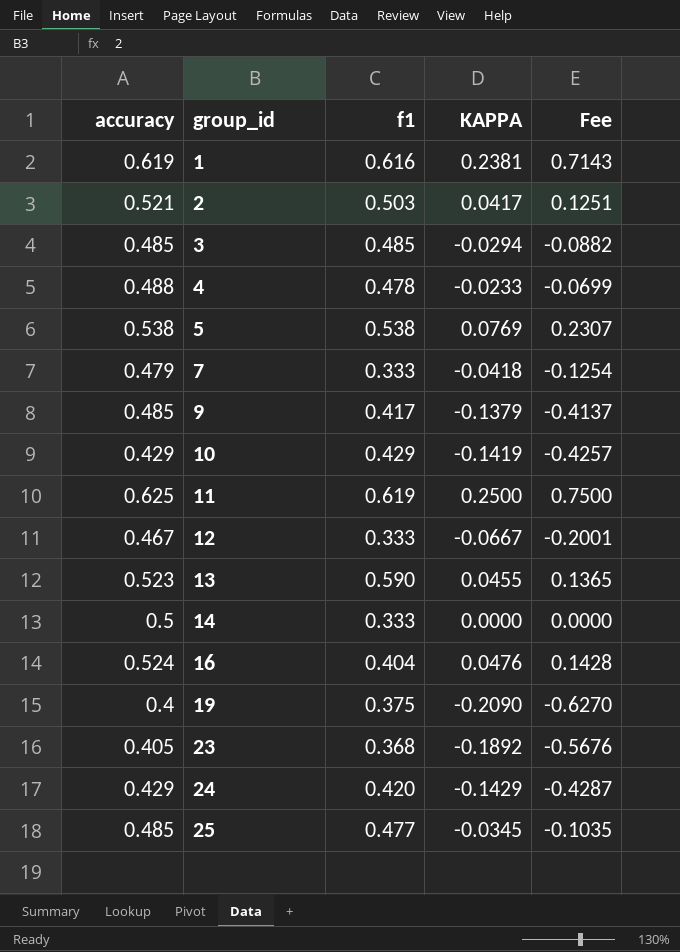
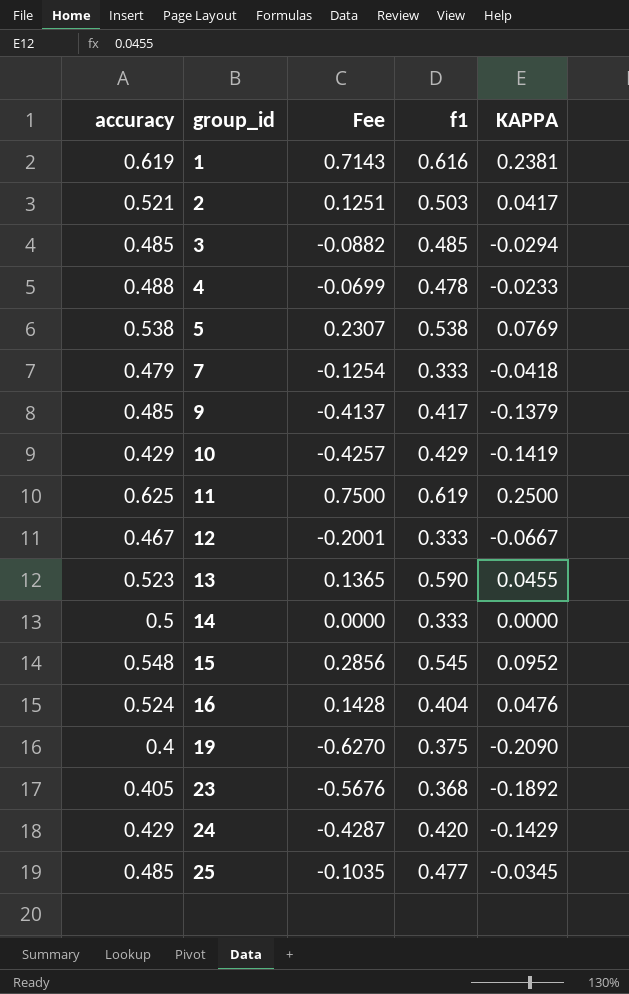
column Fee | position: 5 -> 3
row 15: none -> 0.548 | 0.2856 | 0.545 | 0.0952

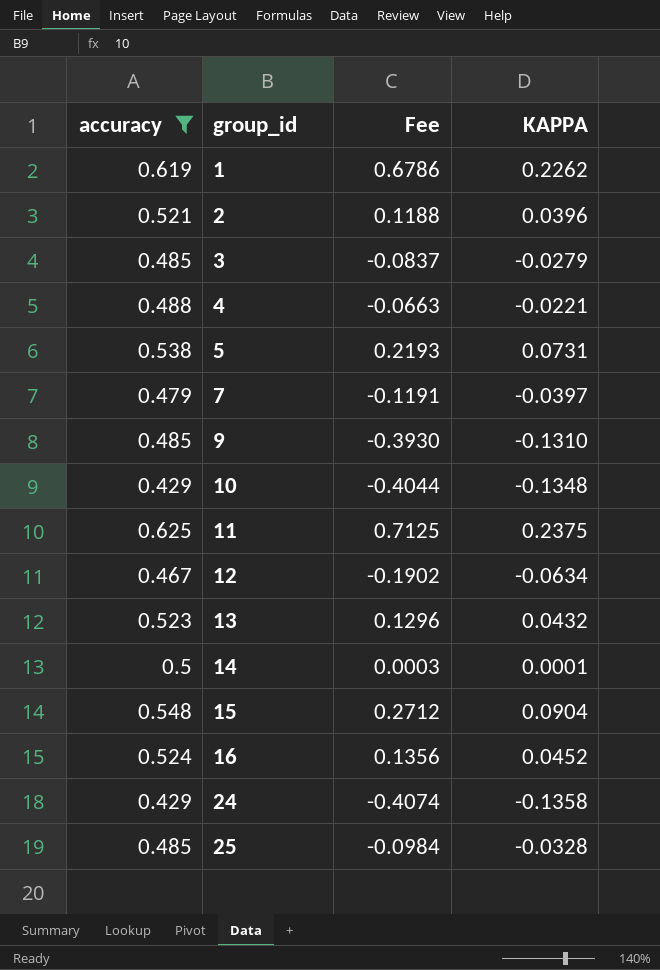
filter: none -> accuracy >= 0.429
column f1 | position: 4 -> none
1 | Fee: 0.7143 -> 0.6786
1 | KAPPA: 0.2381 -> 0.2262
2 | Fee: 0.1251 -> 0.1188
2 | KAPPA: 0.0417 -> 0.0396
3 | Fee: -0.0882 -> -0.0837
3 | KAPPA: -0.0294 -> -0.0279
4 | Fee: -0.0699 -> -0.0663
4 | KAPPA: -0.0233 -> -0.0221
5 | Fee: 0.2307 -> 0.2193
5 | KAPPA: 0.0769 -> 0.0731
7 | Fee: -0.1254 -> -0.1191
7 | KAPPA: -0.0418 -> -0.0397
9 | Fee: -0.4137 -> -0.3930
9 | KAPPA: -0.1379 -> -0.1310
10 | Fee: -0.4257 -> -0.4044
10 | KAPPA: -0.1419 -> -0.1348
11 | Fee: 0.7500 -> 0.7125
11 | KAPPA: 0.2500 -> 0.2375
12 | Fee: -0.2001 -> -0.1902
12 | KAPPA: -0.0667 -> -0.0634
13 | Fee: 0.1365 -> 0.1296
13 | KAPPA: 0.0455 -> 0.0432
14 | Fee: 0.0000 -> 0.0003
14 | KAPPA: 0.0000 -> 0.0001
15 | Fee: 0.2856 -> 0.2712
15 | KAPPA: 0.0952 -> 0.0904
16 | Fee: 0.1428 -> 0.1356
16 | KAPPA: 0.0476 -> 0.0452
24 | Fee: -0.4287 -> -0.4074
24 | KAPPA: -0.1429 -> -0.1358
25 | Fee: -0.1035 -> -0.0984
25 | KAPPA: -0.0345 -> -0.0328

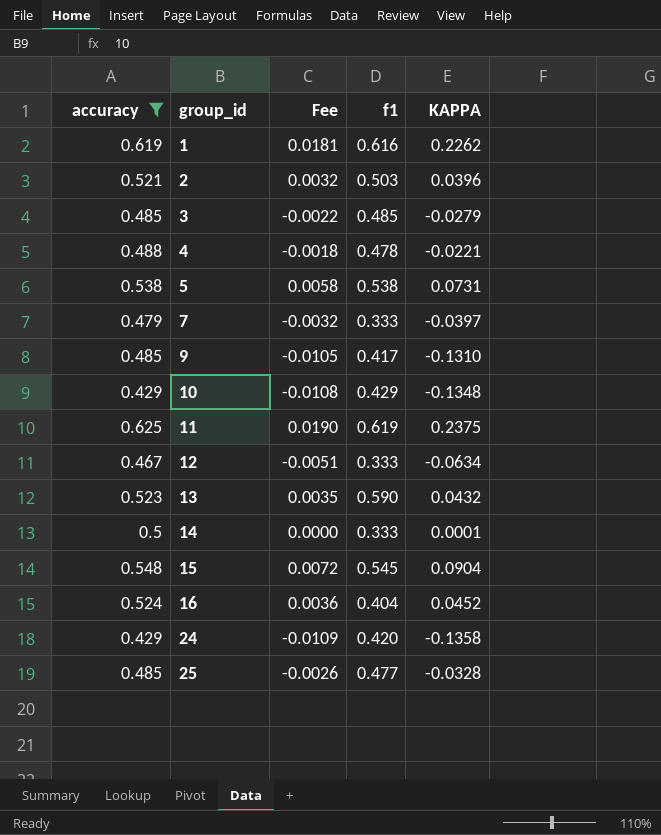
column Fee | formula: [KAPPA] * 3 -> [KAPPA] * 0.08
column f1 | position: none -> 4

